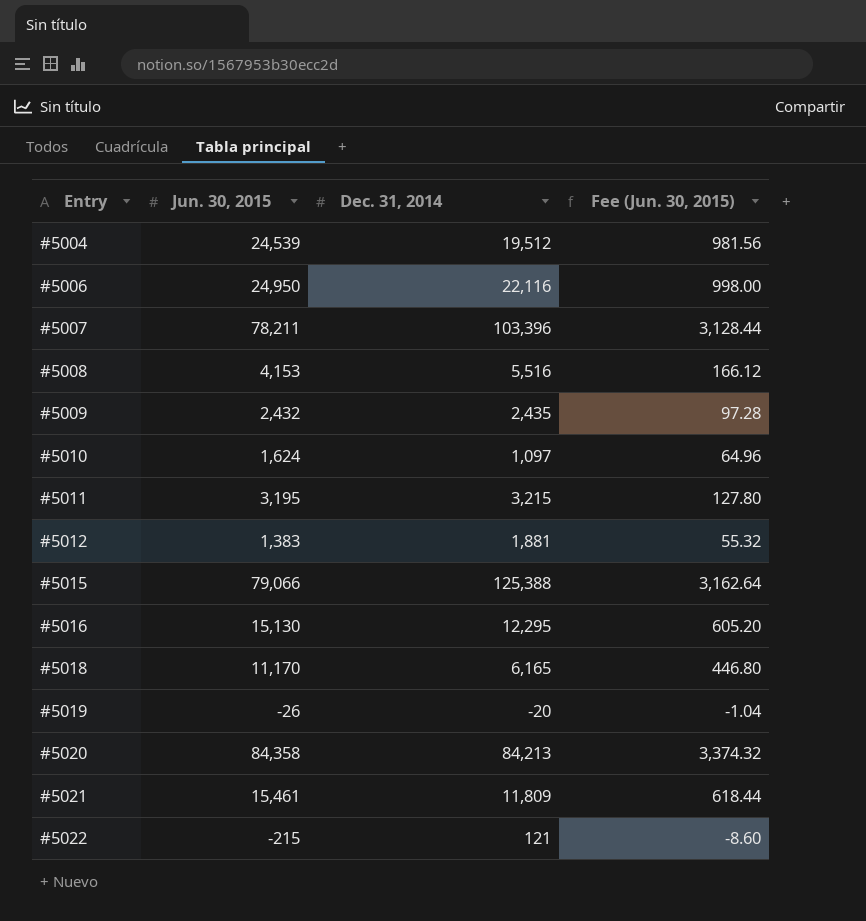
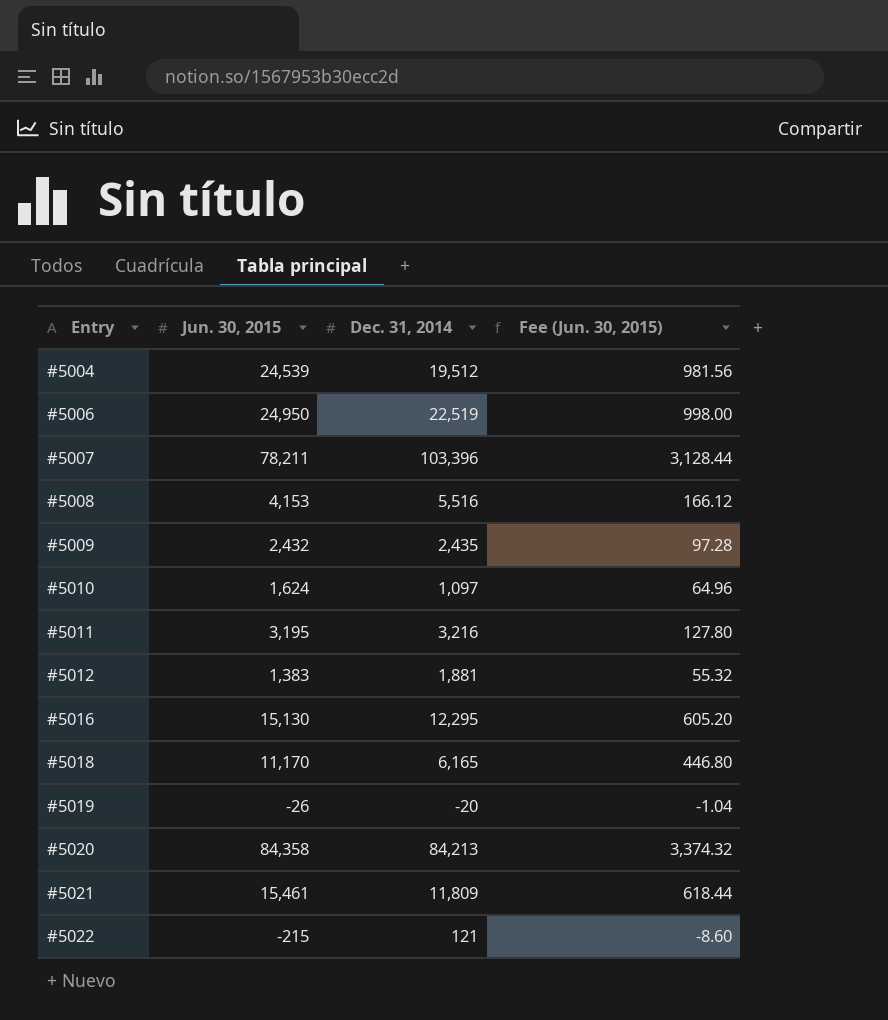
row #5015: 79,066 | 125,388 | 3,162.64 -> none
#5006 | Dec. 31, 2014: 22,116 -> 22,519
#5011 | Dec. 31, 2014: 3,215 -> 3,216

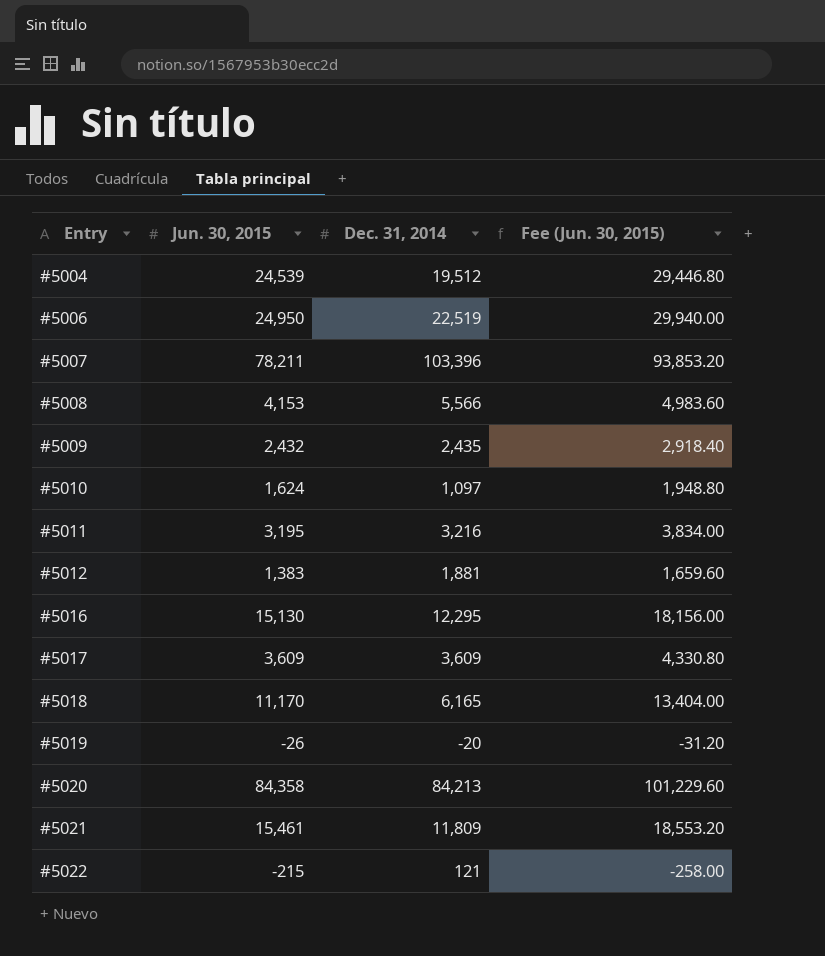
column Fee (Jun. 30, 2015) | formula: [Jun. 30, 2015] * 0.04 -> [Jun. 30, 2015] * 1.2
#5008 | Dec. 31, 2014: 5,516 -> 5,566
row #5017: none -> 3,609 | 3,609 | 4,330.80

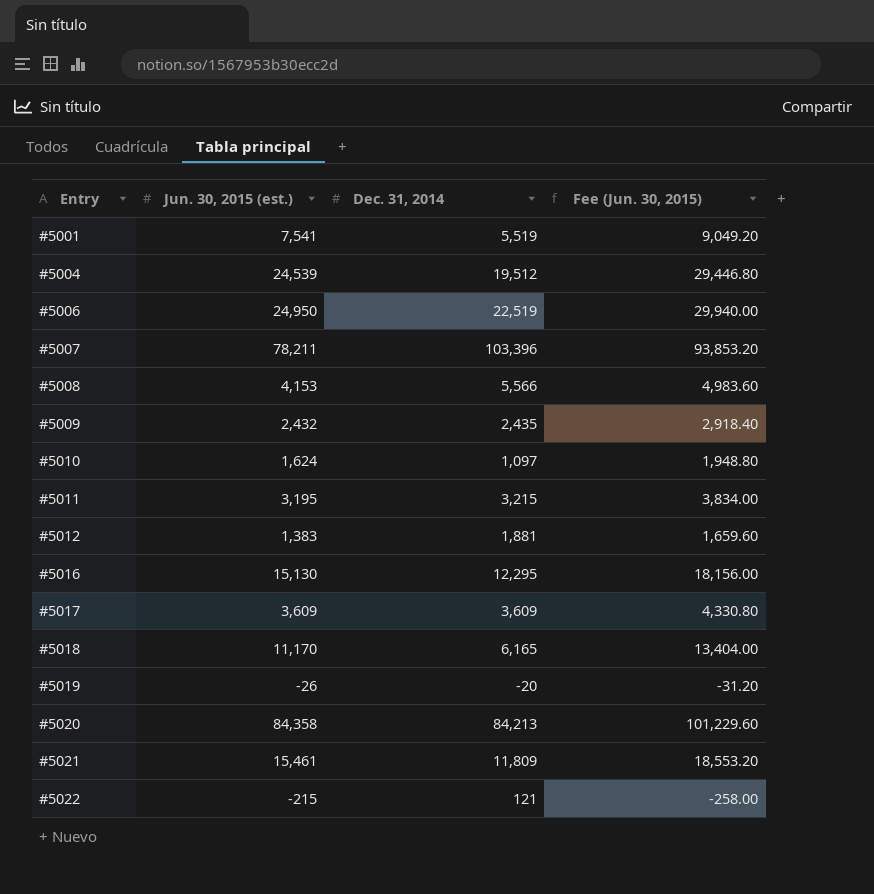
column name: Jun. 30, 2015 -> Jun. 30, 2015 (est.)
row #5001: none -> 7,541 | 5,519 | 9,049.20
#5011 | Dec. 31, 2014: 3,216 -> 3,215

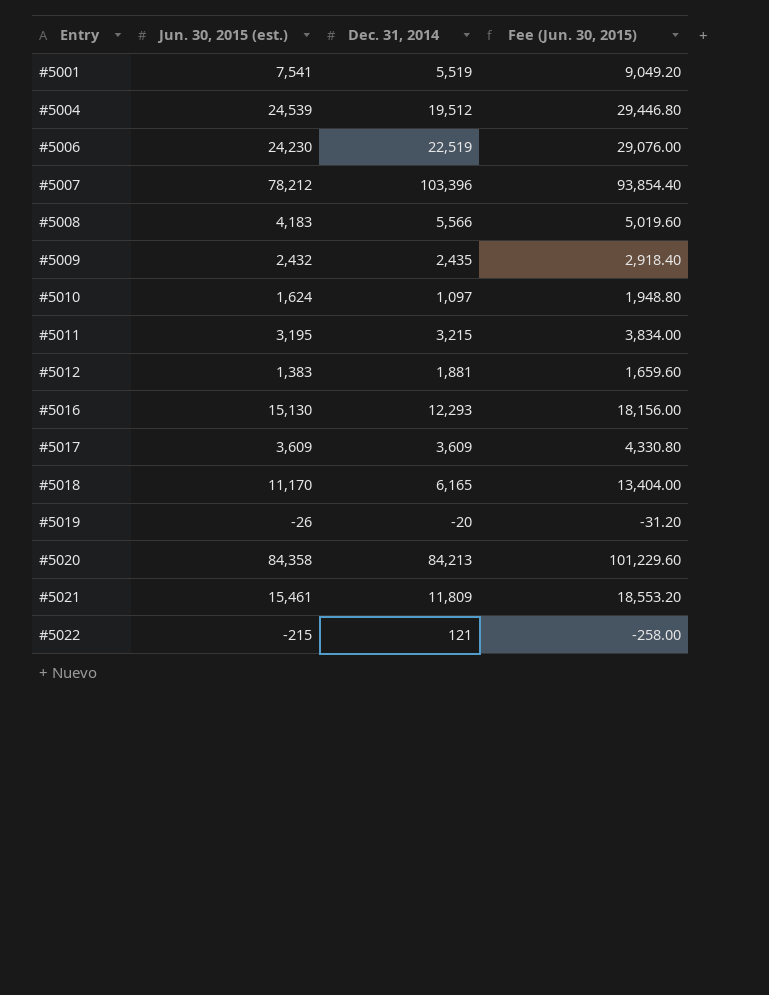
#5006 | Jun. 30, 2015 (est.): 24,950 -> 24,230
#5006 | Fee (Jun. 30, 2015): 29,940.00 -> 29,076.00
#5007 | Jun. 30, 2015 (est.): 78,211 -> 78,212
#5007 | Fee (Jun. 30, 2015): 93,853.20 -> 93,854.40
#5008 | Jun. 30, 2015 (est.): 4,153 -> 4,183
#5008 | Fee (Jun. 30, 2015): 4,983.60 -> 5,019.60
#5016 | Dec. 31, 2014: 12,295 -> 12,293

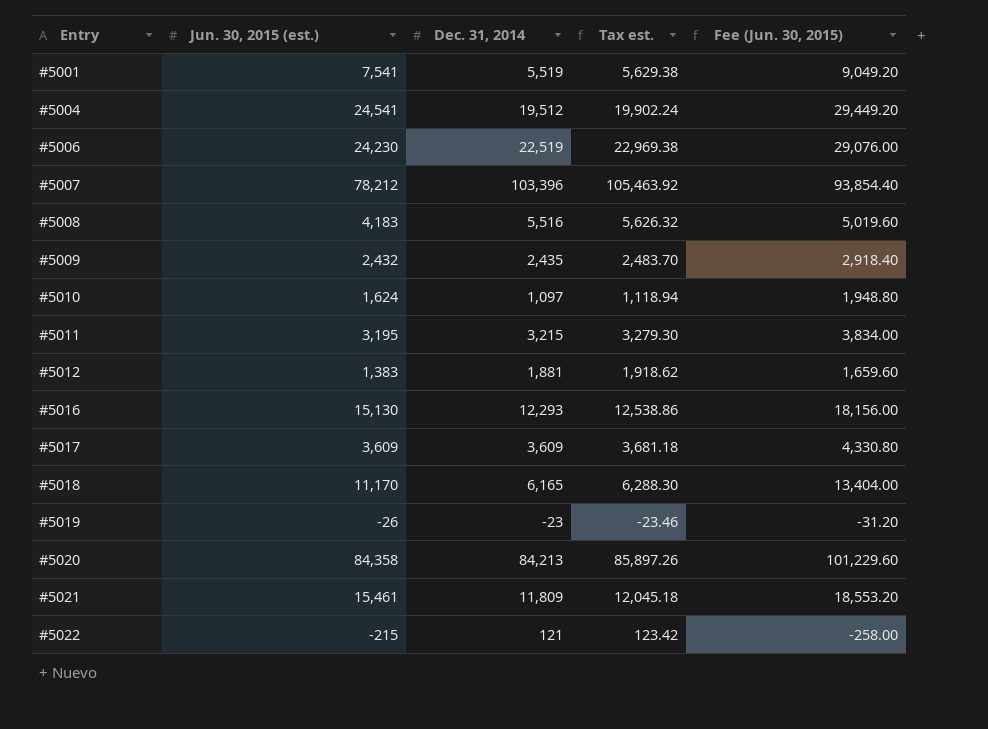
column Tax est. | formula: none -> [Dec. 31, 2014] * 1.02
#5004 | Jun. 30, 2015 (est.): 24,539 -> 24,541
#5004 | Fee (Jun. 30, 2015): 29,446.80 -> 29,449.20
#5008 | Dec. 31, 2014: 5,566 -> 5,516
#5019 | Dec. 31, 2014: -20 -> -23

